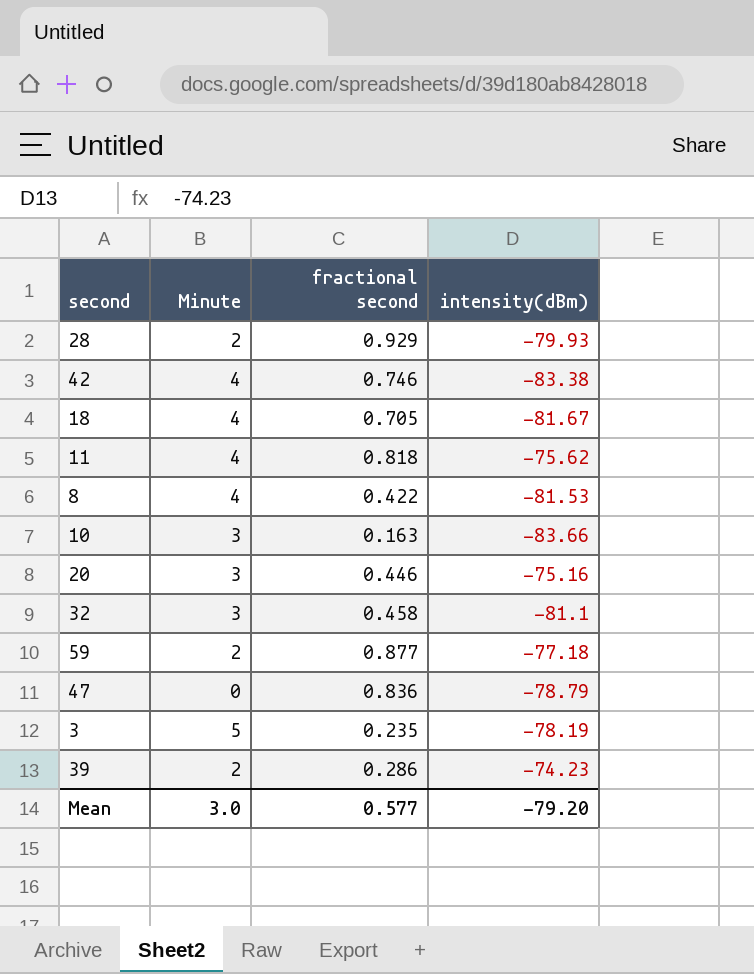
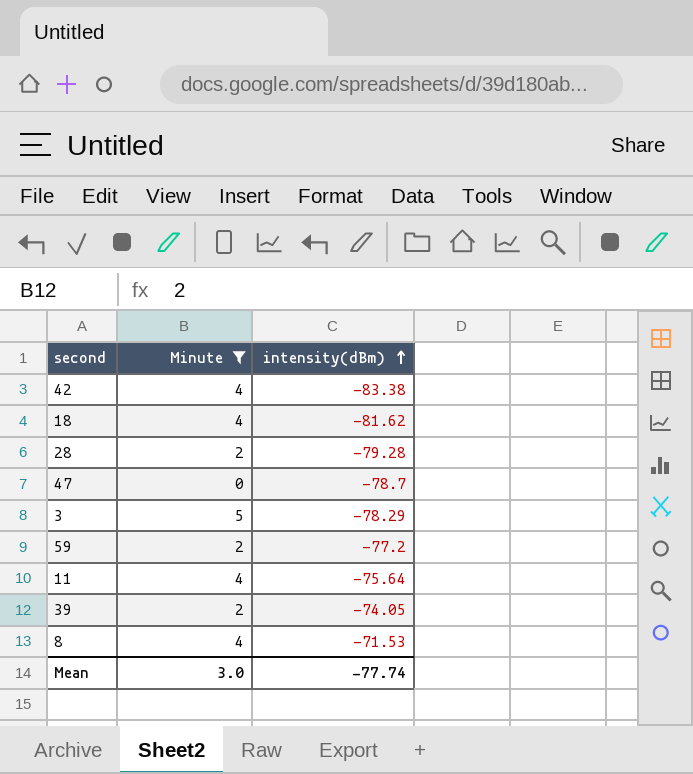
filter: none -> Minute != 3
row order: none -> intensity(dBm) ascending
column fractional second | position: 3 -> none
18 | intensity(dBm): -81.67 -> -81.62
28 | intensity(dBm): -79.93 -> -79.28
47 | intensity(dBm): -78.79 -> -78.7
3 | intensity(dBm): -78.19 -> -78.29
59 | intensity(dBm): -77.18 -> -77.2
11 | intensity(dBm): -75.62 -> -75.64
39 | intensity(dBm): -74.23 -> -74.05
8 | intensity(dBm): -81.53 -> -71.53
Mean | intensity(dBm): -79.20 -> -77.74

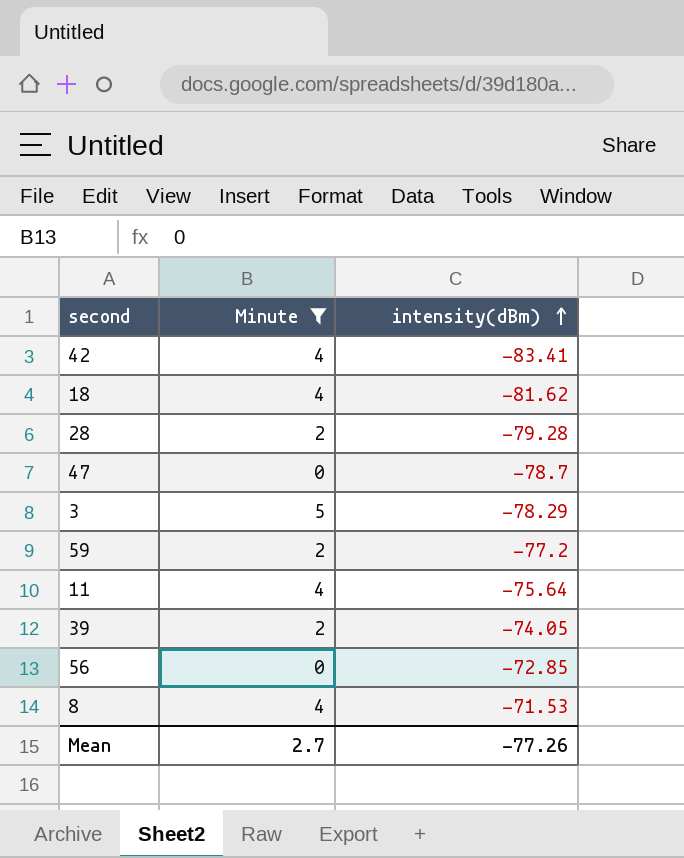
42 | intensity(dBm): -83.38 -> -83.41
row 56: none -> 0 | -72.85
Mean | Minute: 3.0 -> 2.7
Mean | intensity(dBm): -77.74 -> -77.26

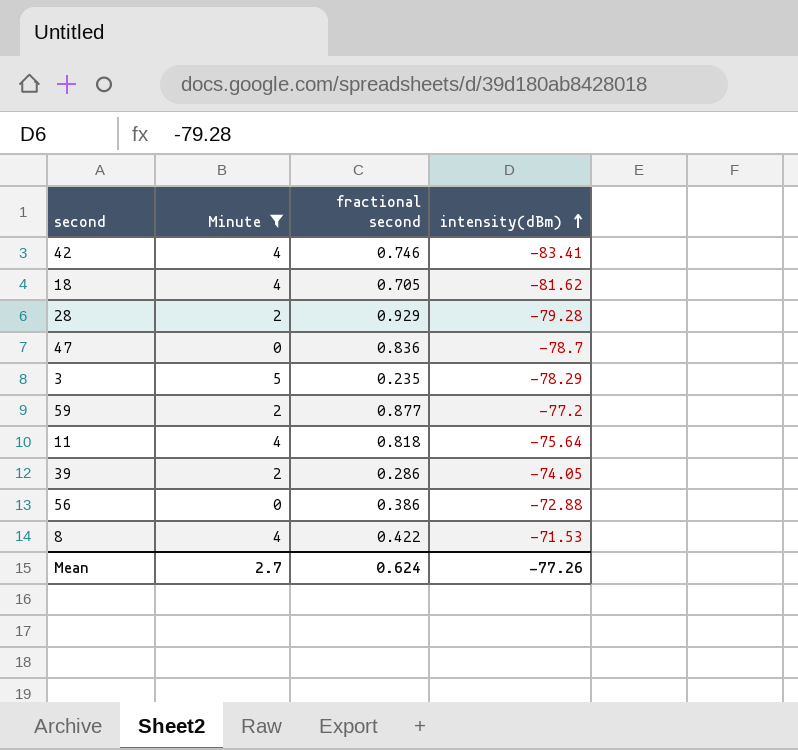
column fractional second | position: none -> 3
56 | intensity(dBm): -72.85 -> -72.88

